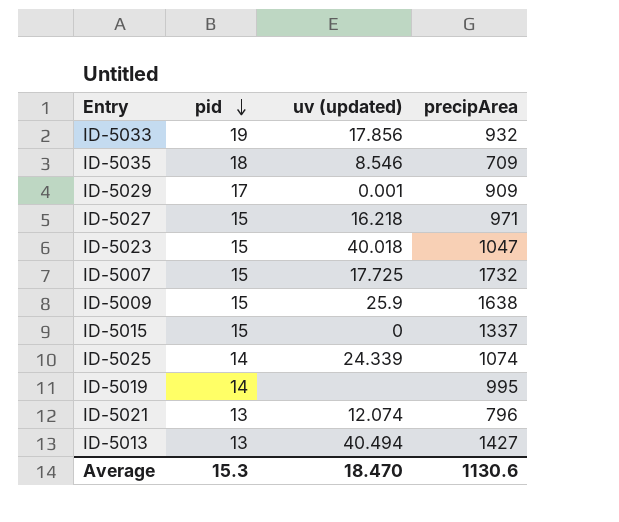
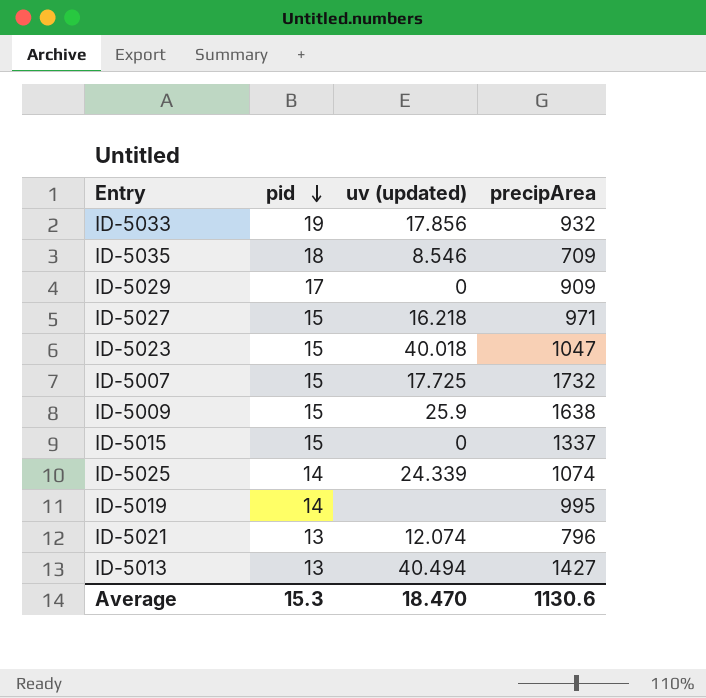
ID-5029 | uv (updated): 0.001 -> 0

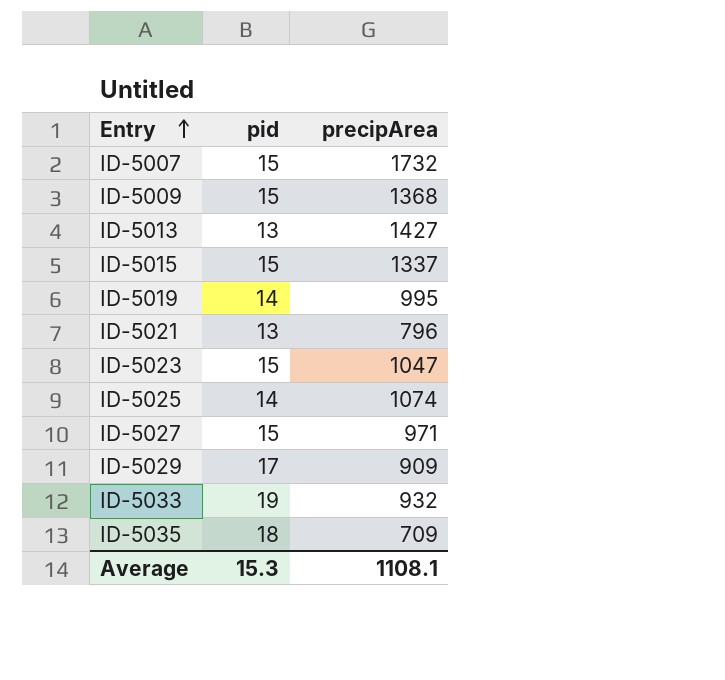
row order: pid descending -> Entry ascending
column uv (updated) | position: 3 -> none
ID-5009 | precipArea: 1638 -> 1368
Average | precipArea: 1130.6 -> 1108.1

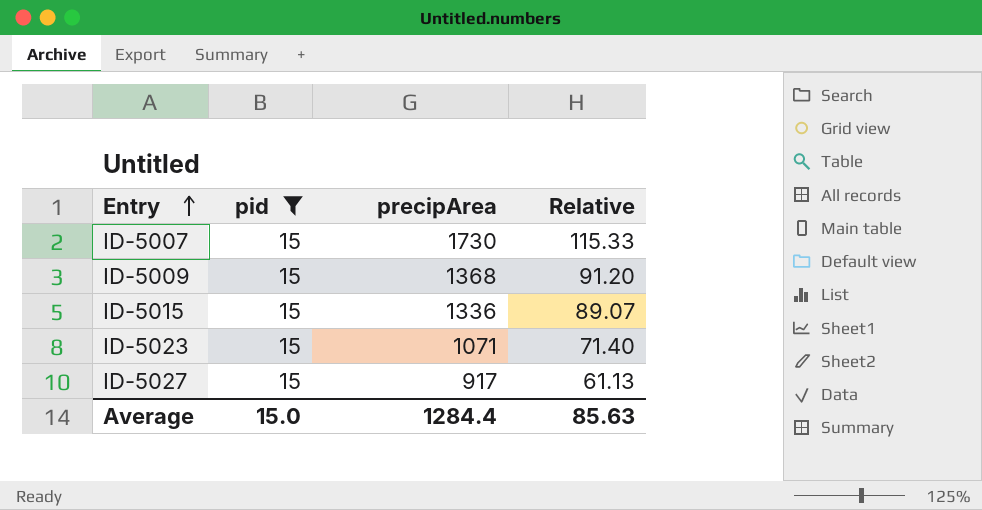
filter: none -> pid = 15
column Relative | formula: none -> [precipArea] / [pid]
ID-5007 | precipArea: 1732 -> 1730
ID-5015 | precipArea: 1337 -> 1336
ID-5023 | precipArea: 1047 -> 1071
ID-5027 | precipArea: 971 -> 917
Average | pid: 15.3 -> 15.0
Average | precipArea: 1108.1 -> 1284.4

